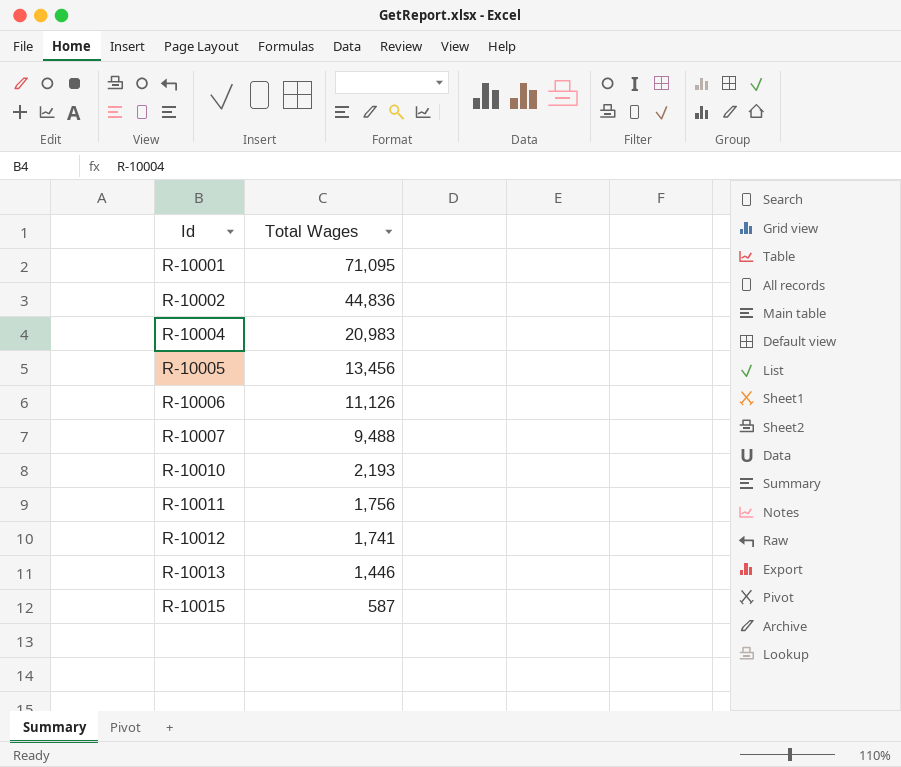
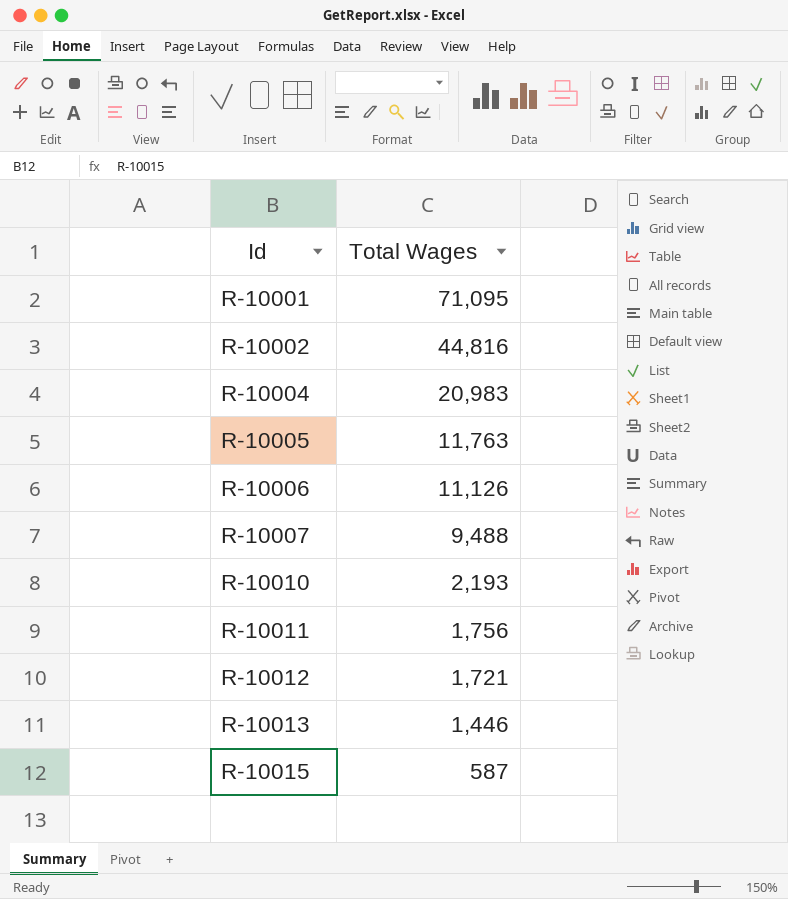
R-10002 | Total Wages: 44,836 -> 44,816
R-10005 | Total Wages: 13,456 -> 11,763
R-10012 | Total Wages: 1,741 -> 1,721

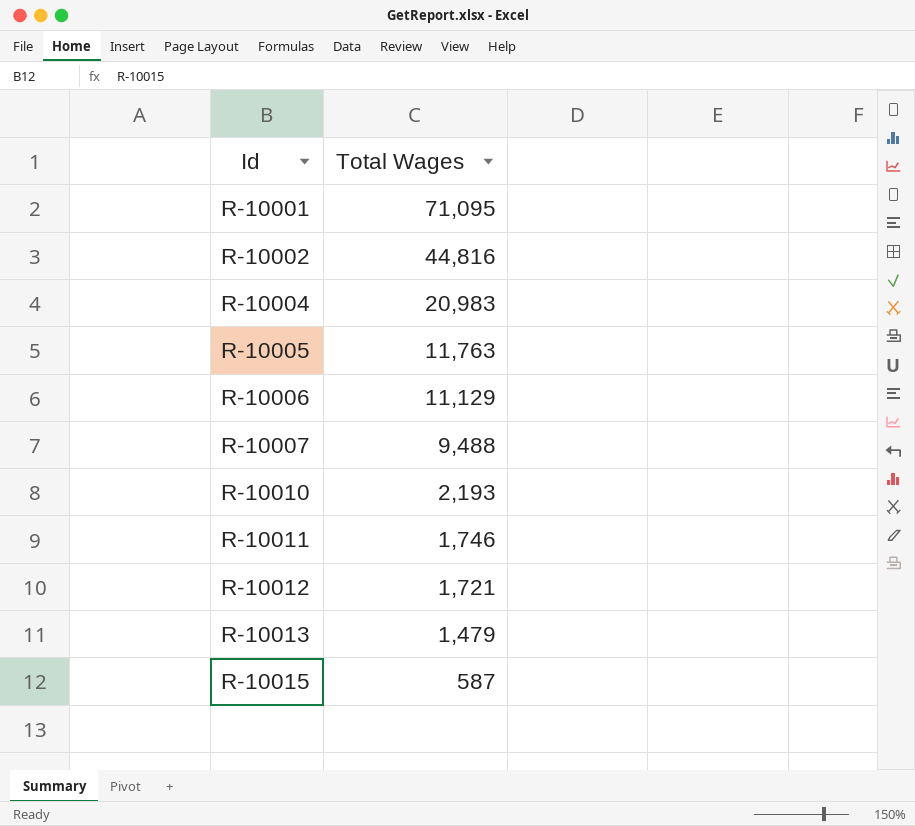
R-10006 | Total Wages: 11,126 -> 11,129
R-10011 | Total Wages: 1,756 -> 1,746
R-10013 | Total Wages: 1,446 -> 1,479

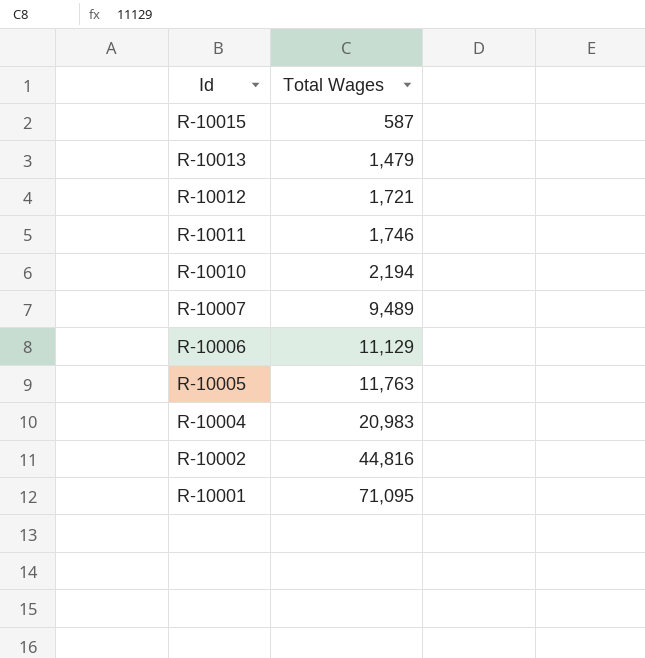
row order: Id ascending -> Id descending
R-10010 | Total Wages: 2,193 -> 2,194
R-10007 | Total Wages: 9,488 -> 9,489

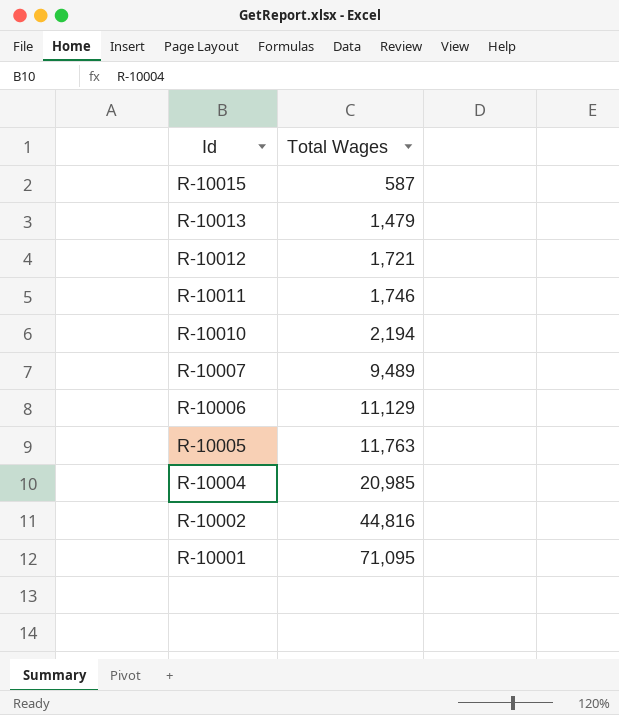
R-10004 | Total Wages: 20,983 -> 20,985

